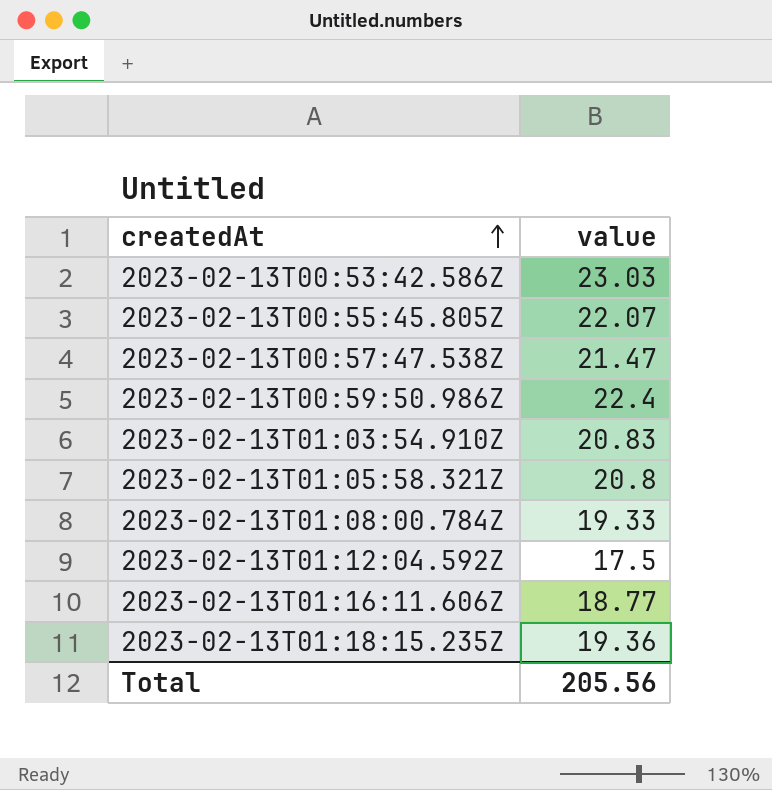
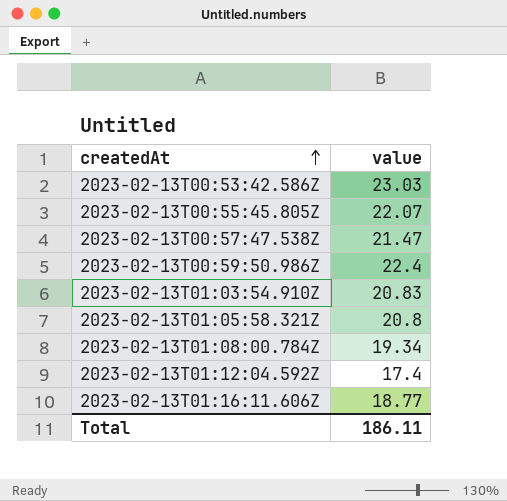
row 2023-02-13T01:18:15.235Z: 19.36 -> none
2023-02-13T01:08:00.784Z | value: 19.33 -> 19.34
2023-02-13T01:12:04.592Z | value: 17.5 -> 17.4
Total | value: 205.56 -> 186.11

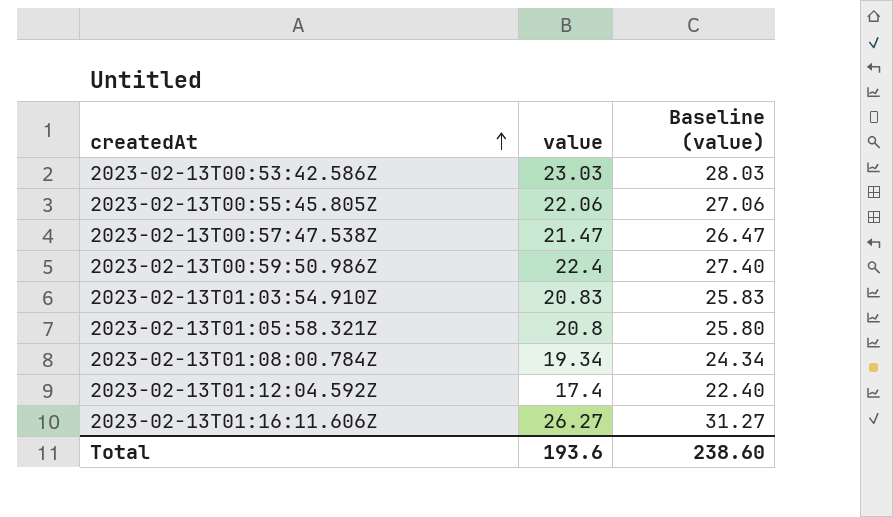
column Baseline (value) | formula: none -> [value] + 5
2023-02-13T00:55:45.805Z | value: 22.07 -> 22.06
2023-02-13T01:16:11.606Z | value: 18.77 -> 26.27
Total | value: 186.11 -> 193.6

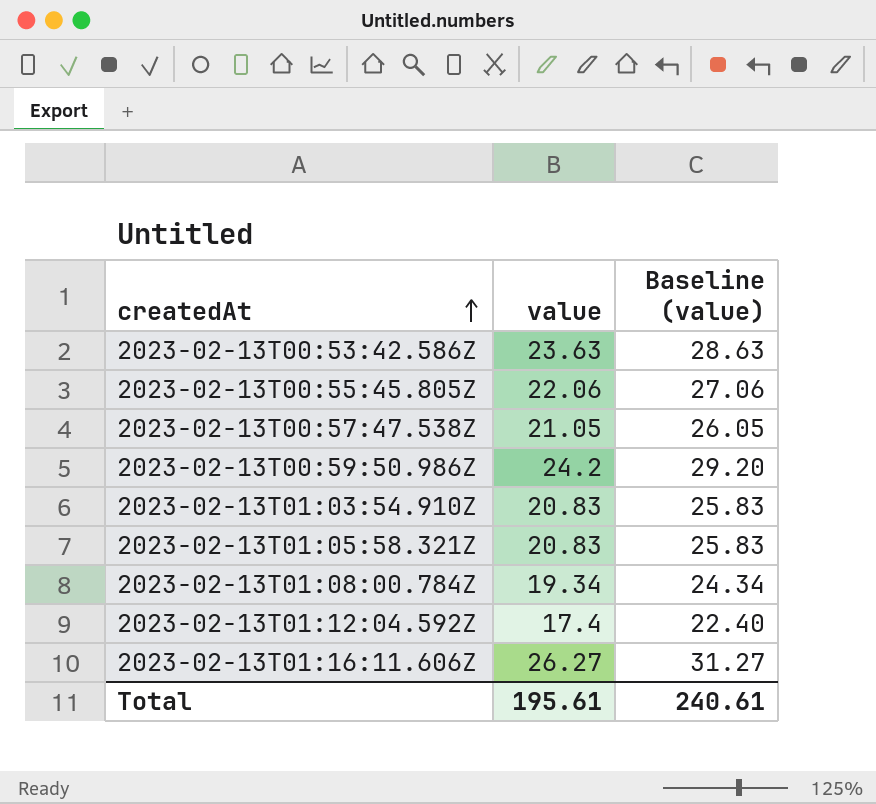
2023-02-13T00:53:42.586Z | value: 23.03 -> 23.63
2023-02-13T00:53:42.586Z | Baseline (value): 28.03 -> 28.63
2023-02-13T00:57:47.538Z | value: 21.47 -> 21.05
2023-02-13T00:57:47.538Z | Baseline (value): 26.47 -> 26.05
2023-02-13T00:59:50.986Z | value: 22.4 -> 24.2
2023-02-13T00:59:50.986Z | Baseline (value): 27.40 -> 29.20
2023-02-13T01:05:58.321Z | value: 20.8 -> 20.83
2023-02-13T01:05:58.321Z | Baseline (value): 25.80 -> 25.83
Total | value: 193.6 -> 195.61
Total | Baseline (value): 238.60 -> 240.61

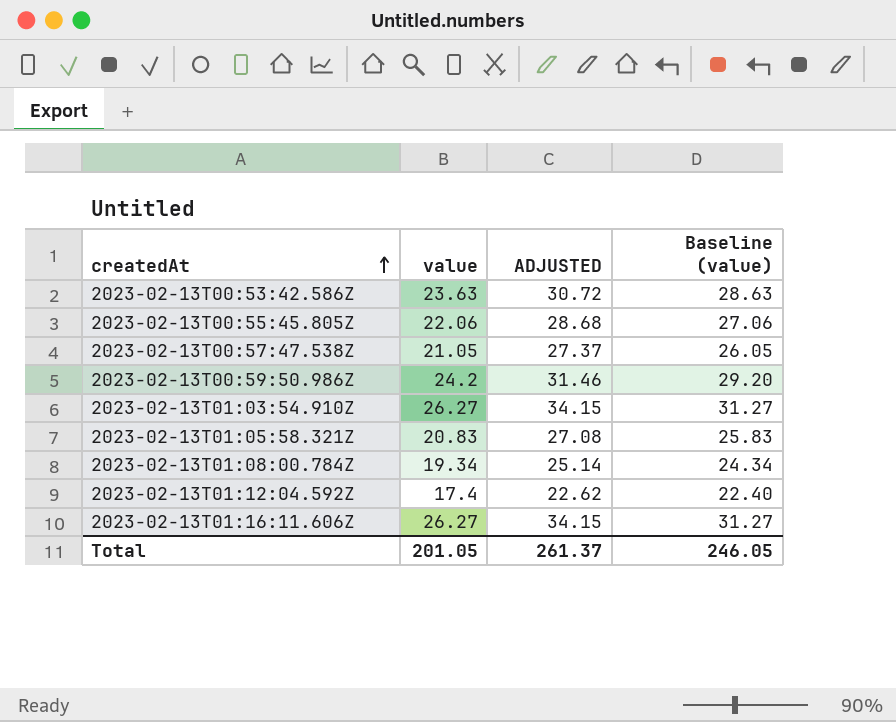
column ADJUSTED | formula: none -> [value] * 1.3
2023-02-13T01:03:54.910Z | value: 20.83 -> 26.27
2023-02-13T01:03:54.910Z | Baseline (value): 25.83 -> 31.27
Total | value: 195.61 -> 201.05
Total | Baseline (value): 240.61 -> 246.05

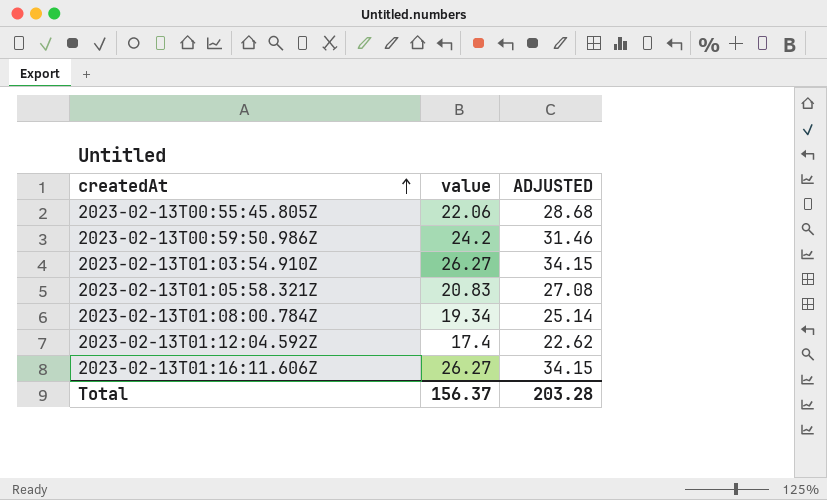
column Baseline (value) | formula: [value] + 5 -> none
row 2023-02-13T00:53:42.586Z: 23.63 | 30.72 | 28.63 -> none
row 2023-02-13T00:57:47.538Z: 21.05 | 27.37 | 26.05 -> none
Total | value: 201.05 -> 156.37
Total | ADJUSTED: 261.37 -> 203.28

